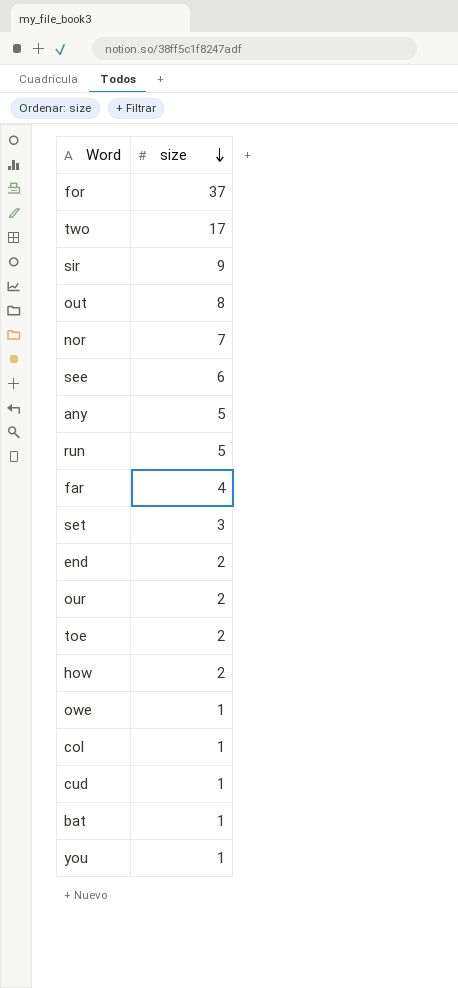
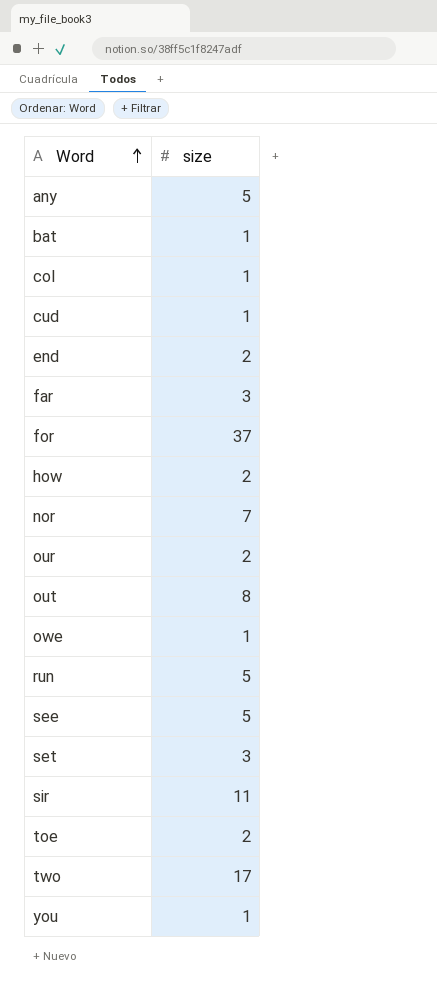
row order: size descending -> Word ascending
far | size: 4 -> 3
see | size: 6 -> 5
sir | size: 9 -> 11

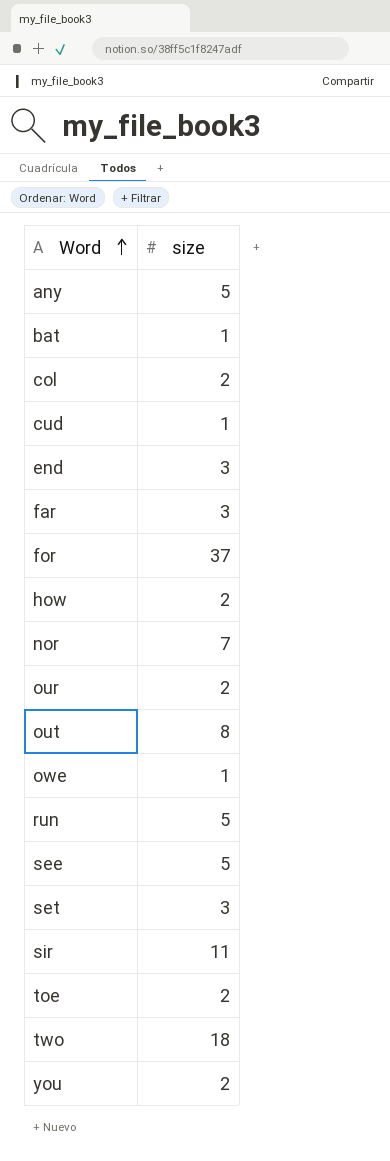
col | size: 1 -> 2
end | size: 2 -> 3
two | size: 17 -> 18
you | size: 1 -> 2

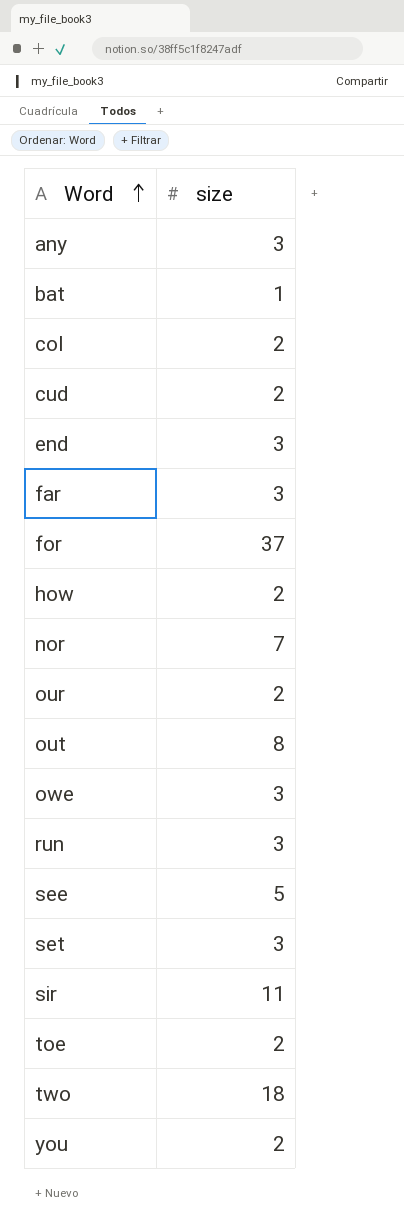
any | size: 5 -> 3
cud | size: 1 -> 2
owe | size: 1 -> 3
run | size: 5 -> 3

